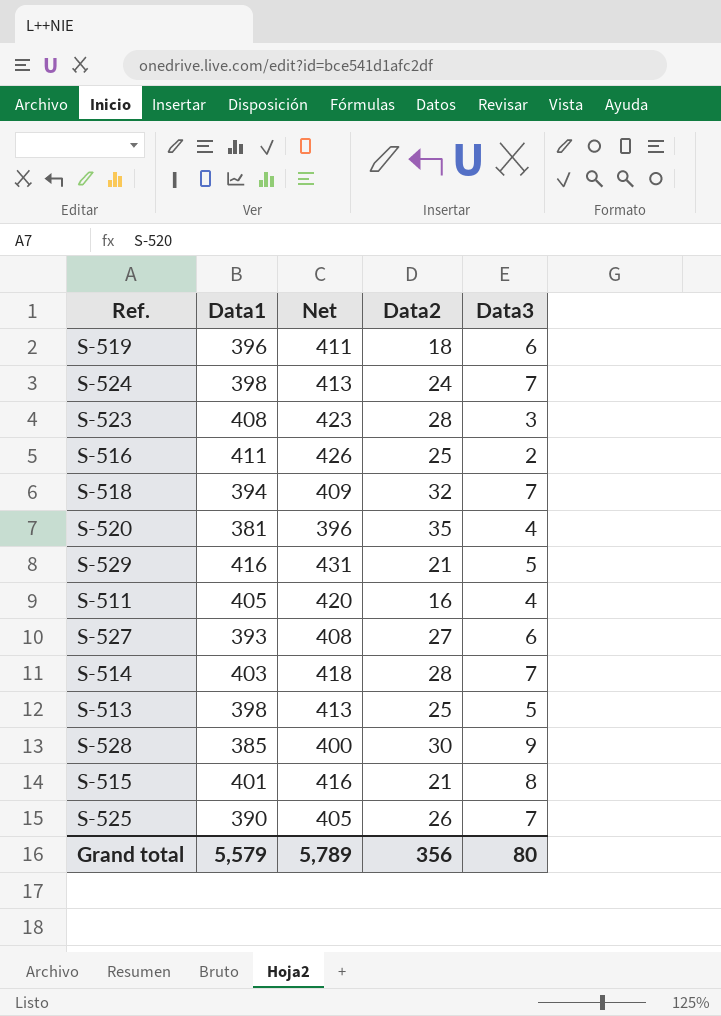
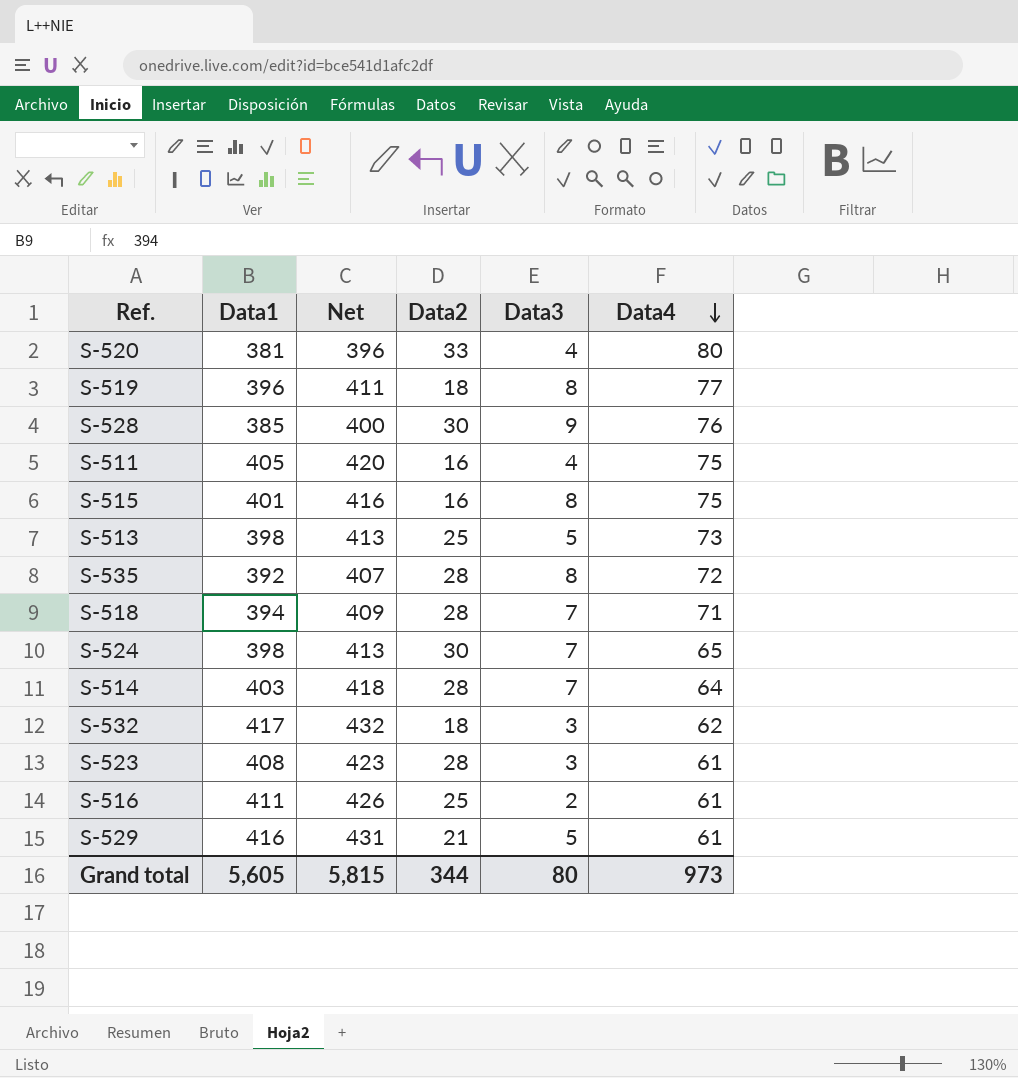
row order: none -> Data4 descending
column Data4 | position: none -> 6
row S-527: 393 | 408 | 27 | 6 -> none
row S-525: 390 | 405 | 26 | 7 -> none
S-520 | Data2: 35 -> 33
S-519 | Data3: 6 -> 8
S-515 | Data2: 21 -> 16
row S-535: none -> 392 | 407 | 28 | 8 | 72
S-518 | Data2: 32 -> 28
S-524 | Data2: 24 -> 30
row S-532: none -> 417 | 432 | 18 | 3 | 62
Grand total | Data1: 5,579 -> 5,605
Grand total | Net: 5,789 -> 5,815
Grand total | Data2: 356 -> 344

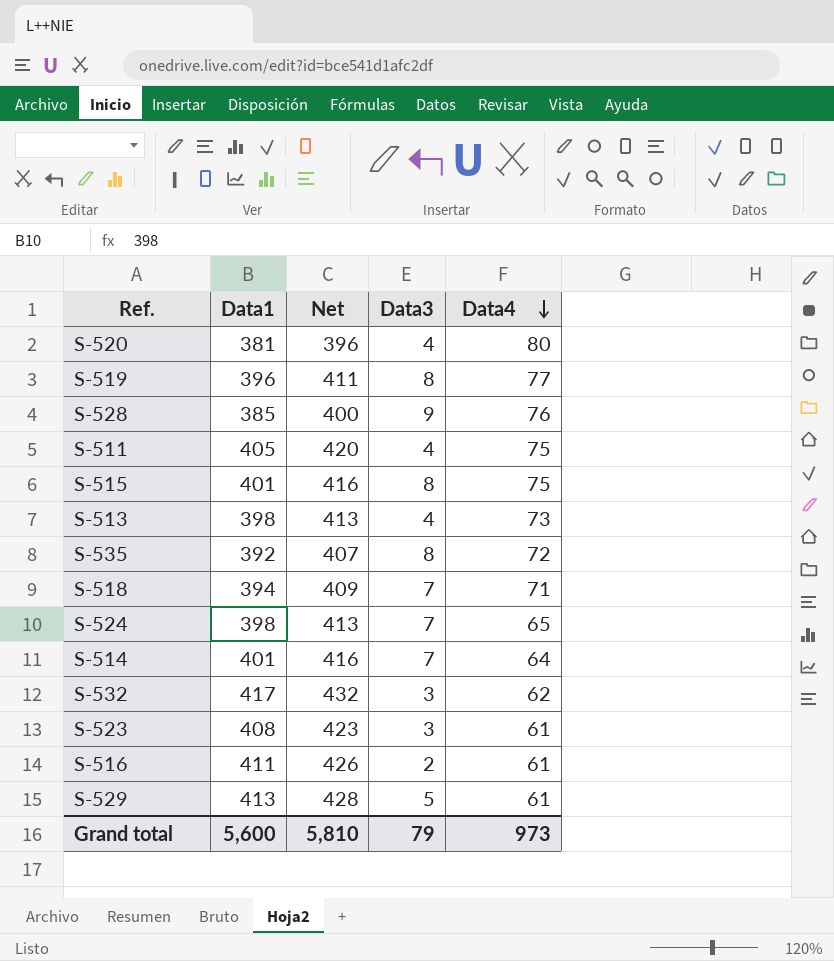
column Data2 | position: 4 -> none
S-513 | Data3: 5 -> 4
S-514 | Data1: 403 -> 401
S-514 | Net: 418 -> 416
S-529 | Data1: 416 -> 413
S-529 | Net: 431 -> 428
Grand total | Data1: 5,605 -> 5,600
Grand total | Net: 5,815 -> 5,810
Grand total | Data3: 80 -> 79

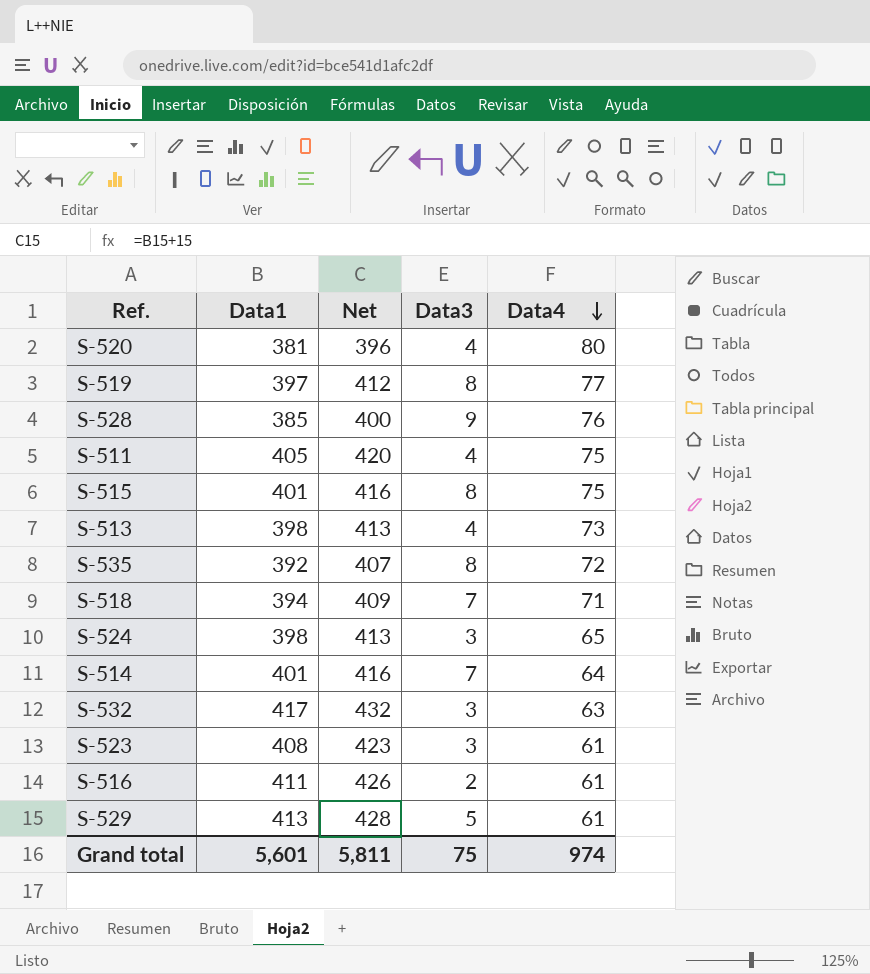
S-519 | Data1: 396 -> 397
S-519 | Net: 411 -> 412
S-524 | Data3: 7 -> 3
S-532 | Data4: 62 -> 63
Grand total | Data1: 5,600 -> 5,601
Grand total | Net: 5,810 -> 5,811
Grand total | Data3: 79 -> 75
Grand total | Data4: 973 -> 974

